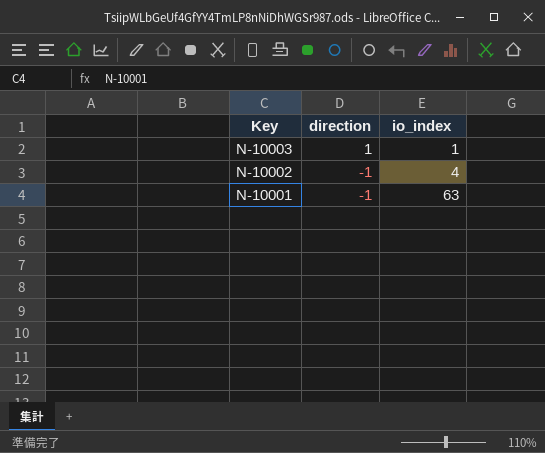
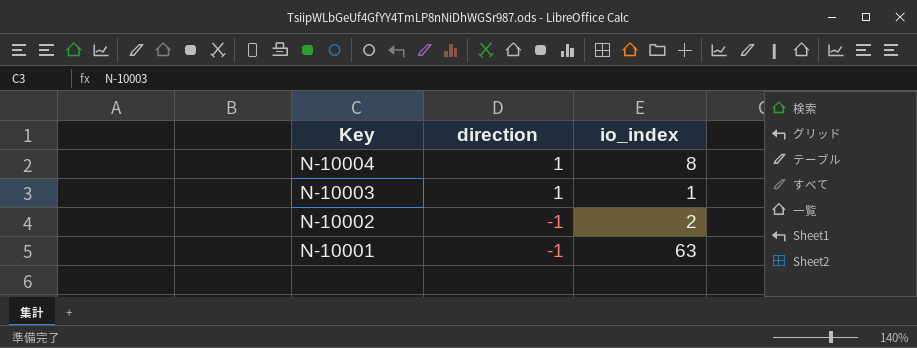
row N-10004: none -> 1 | 8
N-10002 | io_index: 4 -> 2

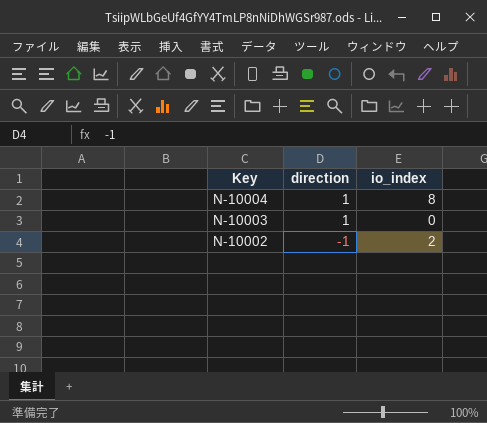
row N-10001: -1 | 63 -> none
N-10003 | io_index: 1 -> 0

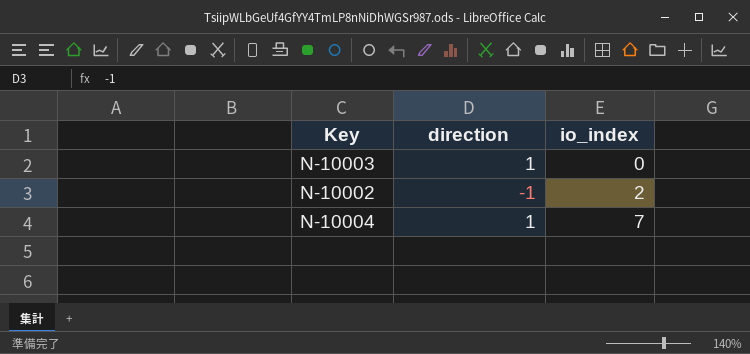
row order: Key descending -> io_index ascending
N-10004 | io_index: 8 -> 7

